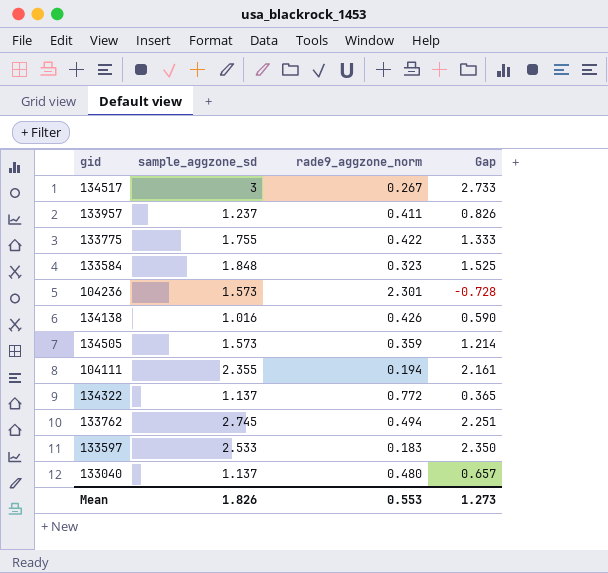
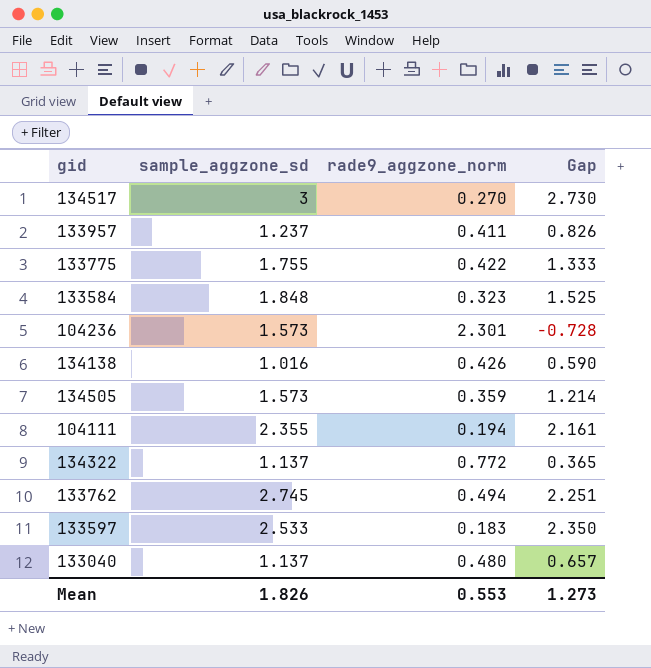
134517 | rade9_aggzone_norm: 0.267 -> 0.270
134517 | Gap: 2.733 -> 2.730

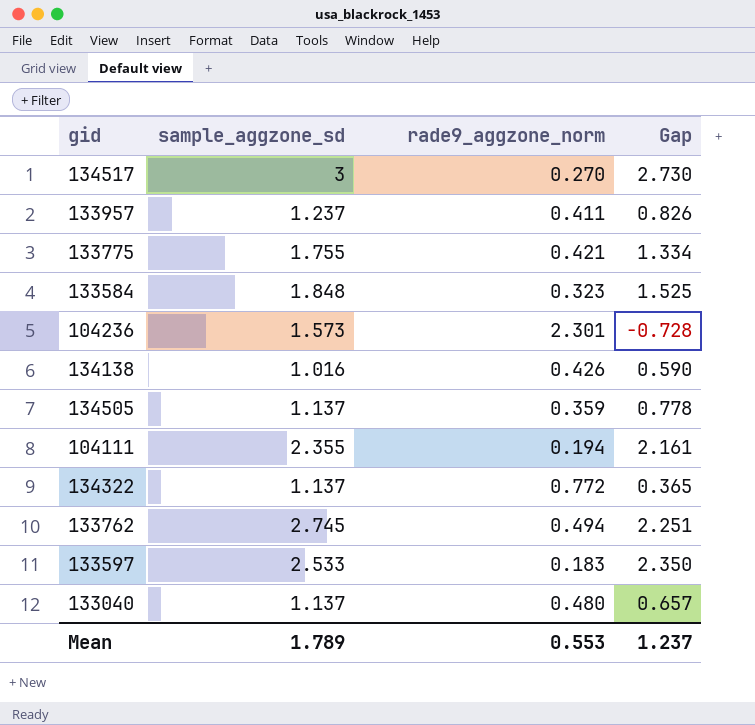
133775 | rade9_aggzone_norm: 0.422 -> 0.421
133775 | Gap: 1.333 -> 1.334
134505 | sample_aggzone_sd: 1.573 -> 1.137
134505 | Gap: 1.214 -> 0.778
Mean | sample_aggzone_sd: 1.826 -> 1.789
Mean | Gap: 1.273 -> 1.237

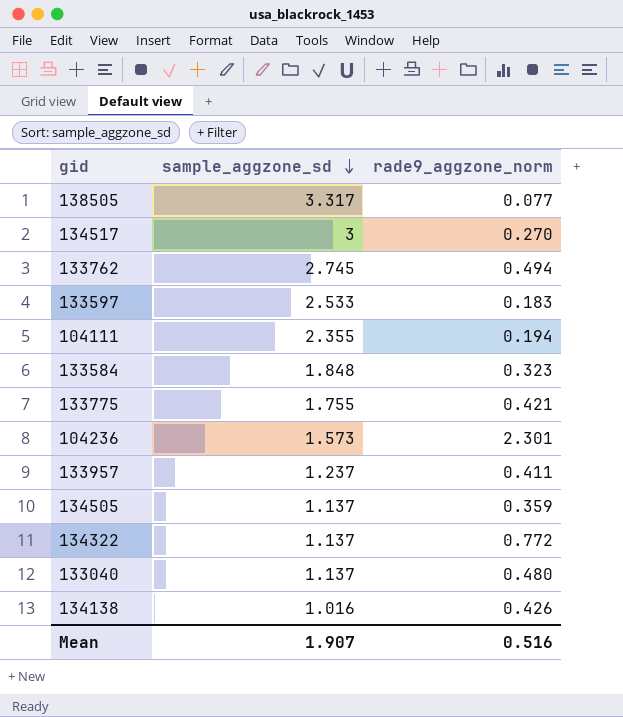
row order: none -> sample_aggzone_sd descending
column Gap | formula: [sample_aggzone_sd] - [rade9_aggzone_norm] -> none
row 138505: none -> 3.317 | 0.077
Mean | sample_aggzone_sd: 1.789 -> 1.907
Mean | rade9_aggzone_norm: 0.553 -> 0.516

